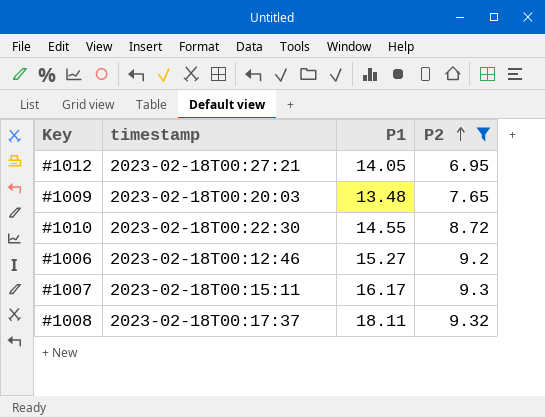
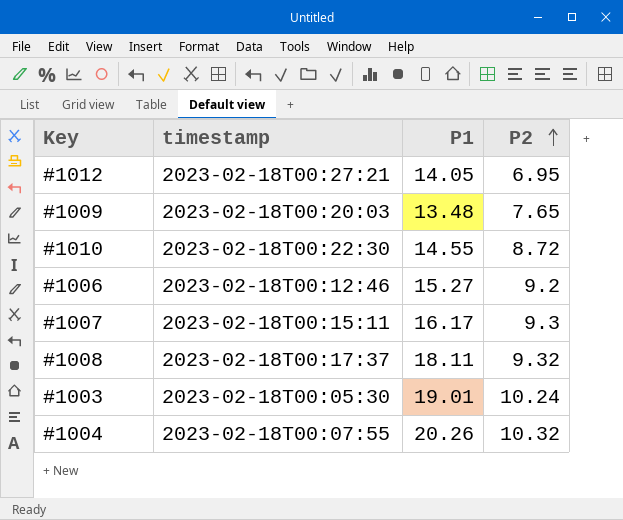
filter: P2 <= 9.32 -> none

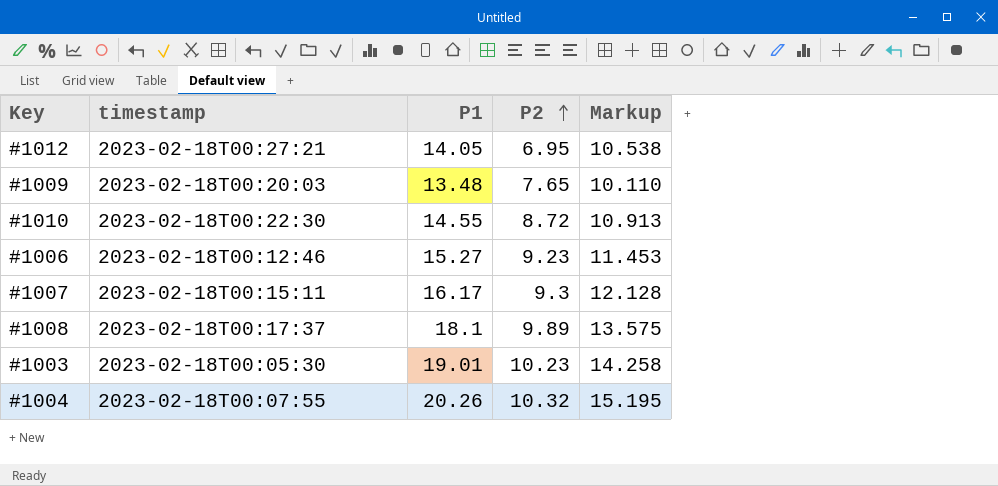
column Markup | formula: none -> [P1] * 0.75
#1006 | P2: 9.2 -> 9.23
#1008 | P1: 18.11 -> 18.1
#1008 | P2: 9.32 -> 9.89
#1003 | P2: 10.24 -> 10.23

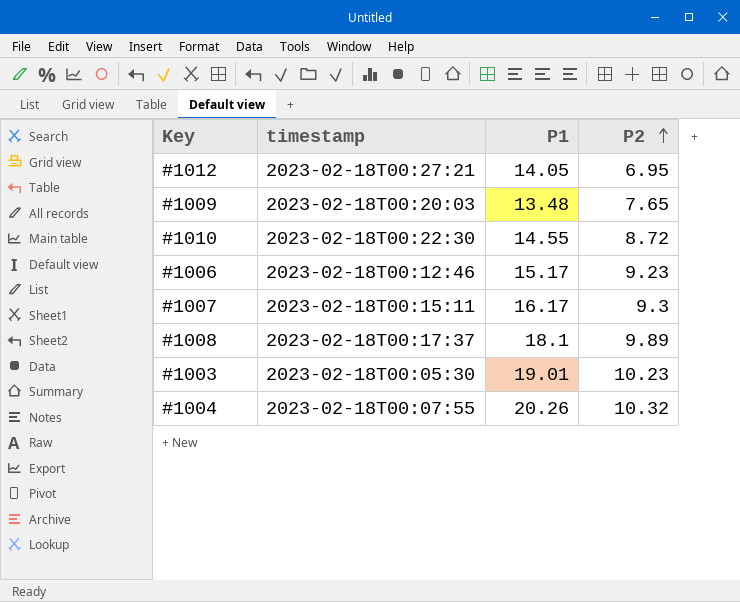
column Markup | formula: [P1] * 0.75 -> none
#1006 | P1: 15.27 -> 15.17

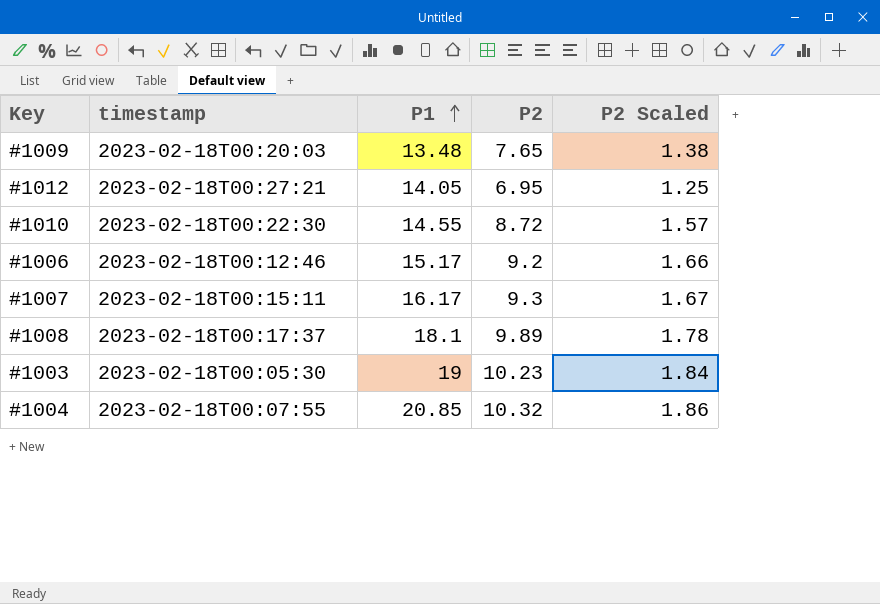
row order: P2 ascending -> P1 ascending
column P2 Scaled | formula: none -> [P2] * 0.18
#1006 | P2: 9.23 -> 9.2
#1003 | P1: 19.01 -> 19
#1004 | P1: 20.26 -> 20.85

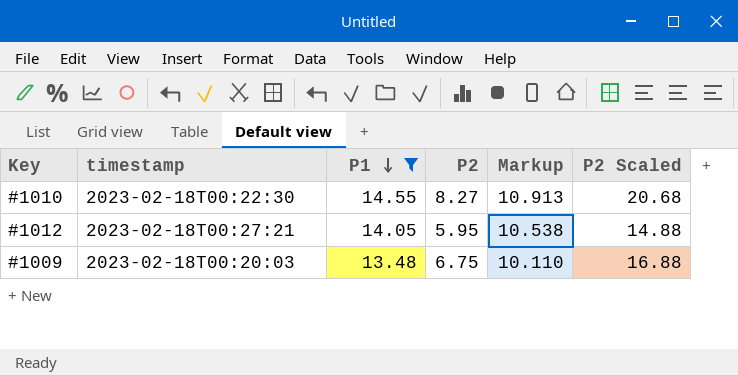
filter: none -> P1 <= 14.55
row order: P1 ascending -> P1 descending
column Markup | formula: none -> [P1] * 0.75
column P2 Scaled | formula: [P2] * 0.18 -> [P2] * 2.5
#1010 | P2: 8.72 -> 8.27
#1012 | P2: 6.95 -> 5.95
#1009 | P2: 7.65 -> 6.75

